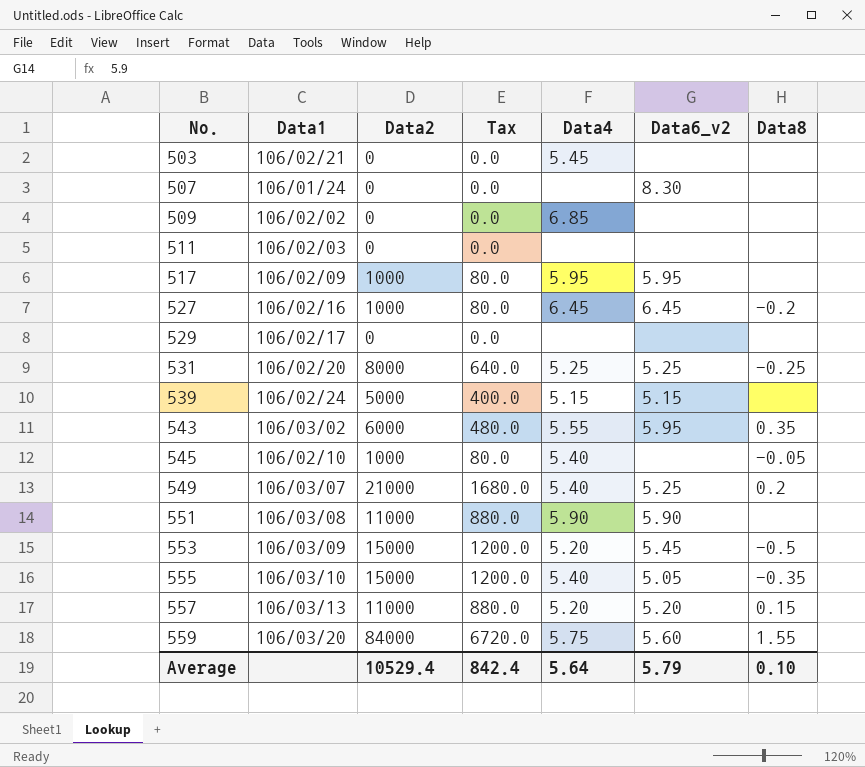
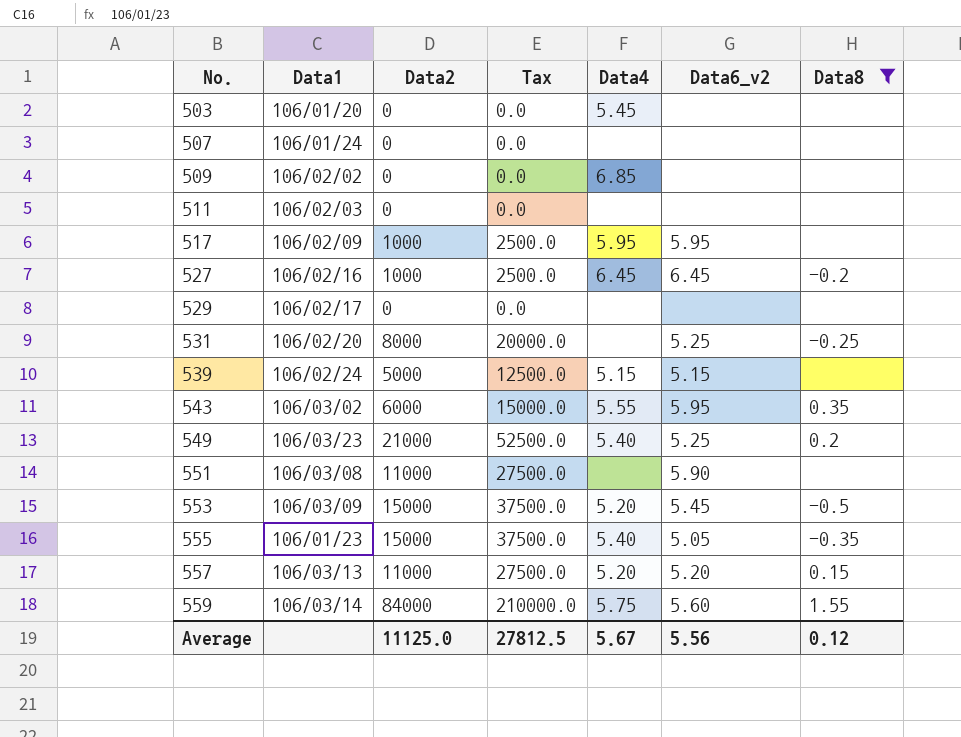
filter: none -> Data8 != -0.05
column Tax | formula: [Data2] * 0.08 -> [Data2] * 2.5
503 | Data1: 106/02/21 -> 106/01/20
507 | Data6_v2: 8.30 -> none
531 | Data4: 5.25 -> none
549 | Data1: 106/03/07 -> 106/03/23
551 | Data4: 5.90 -> none
555 | Data1: 106/03/10 -> 106/01/23
559 | Data1: 106/03/20 -> 106/03/14
Average | Data2: 10529.4 -> 11125.0
Average | Tax: 842.4 -> 27812.5
Average | Data4: 5.64 -> 5.67
Average | Data6_v2: 5.79 -> 5.56
Average | Data8: 0.10 -> 0.12

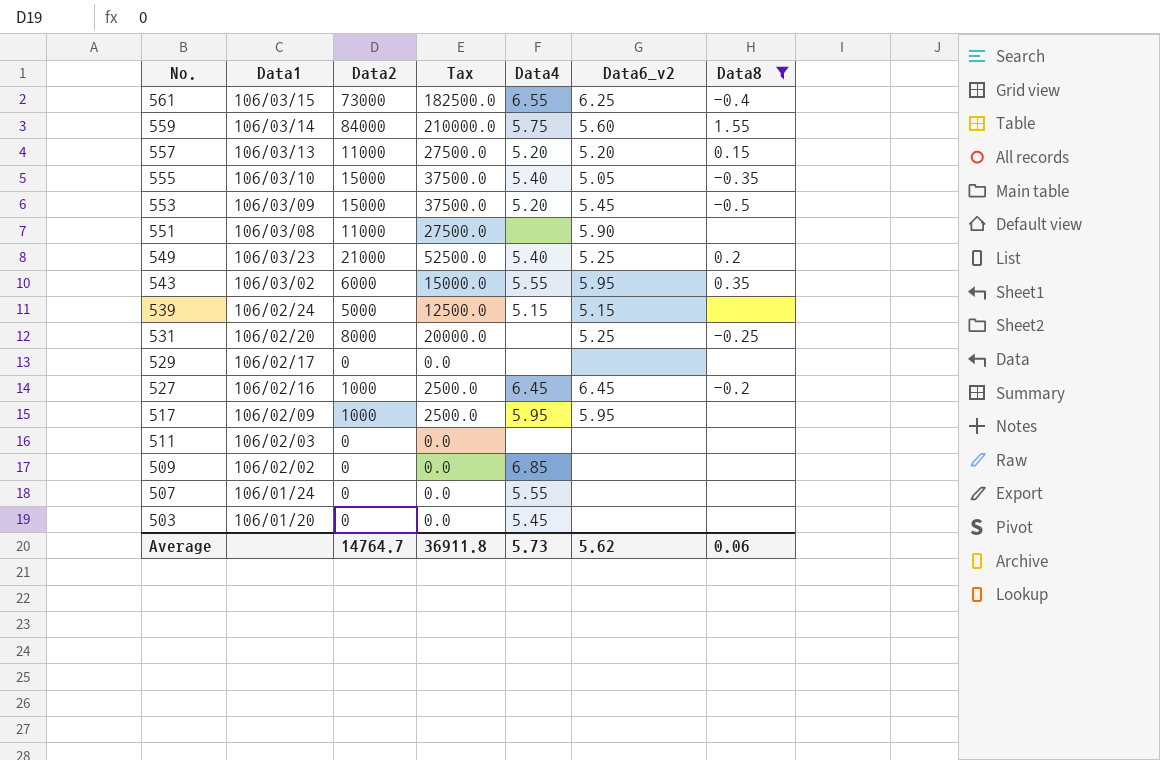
row order: No. ascending -> No. descending
row 561: none -> 106/03/15 | 73000 | 182500.0 | 6.55 | 6.25 | -0.4
555 | Data1: 106/01/23 -> 106/03/10
507 | Data4: none -> 5.55
Average | Data2: 11125.0 -> 14764.7
Average | Tax: 27812.5 -> 36911.8
Average | Data4: 5.67 -> 5.73
Average | Data6_v2: 5.56 -> 5.62
Average | Data8: 0.12 -> 0.06

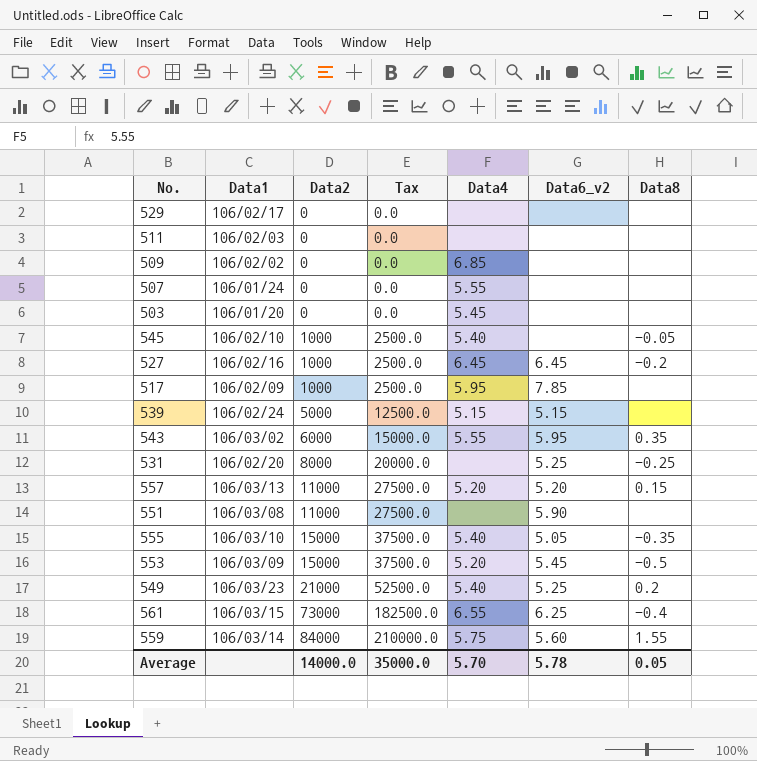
filter: Data8 != -0.05 -> none
row order: No. descending -> Data2 ascending
517 | Data6_v2: 5.95 -> 7.85
Average | Data2: 14764.7 -> 14000.0
Average | Tax: 36911.8 -> 35000.0
Average | Data4: 5.73 -> 5.70
Average | Data6_v2: 5.62 -> 5.78
Average | Data8: 0.06 -> 0.05

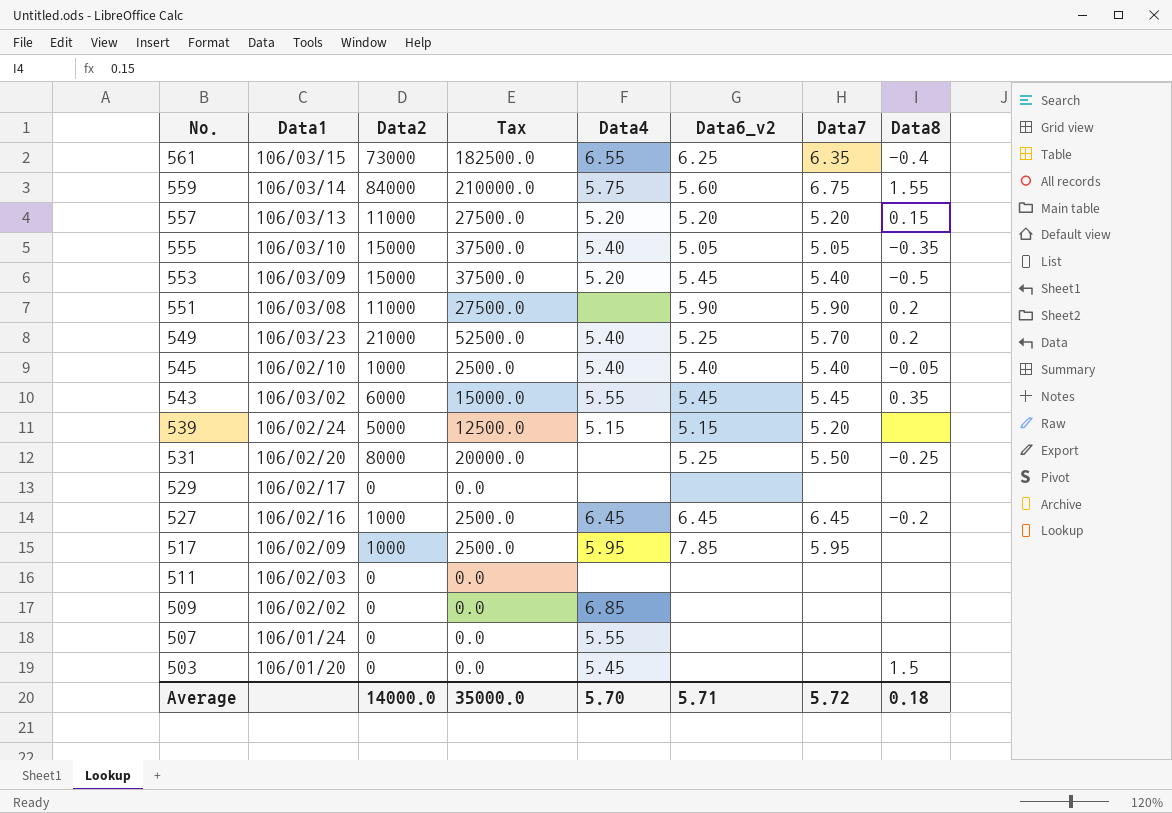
row order: Data2 ascending -> No. descending
column Data7 | position: none -> 7
551 | Data8: none -> 0.2
545 | Data6_v2: none -> 5.40
543 | Data6_v2: 5.95 -> 5.45
503 | Data8: none -> 1.5
Average | Data6_v2: 5.78 -> 5.71
Average | Data8: 0.05 -> 0.18

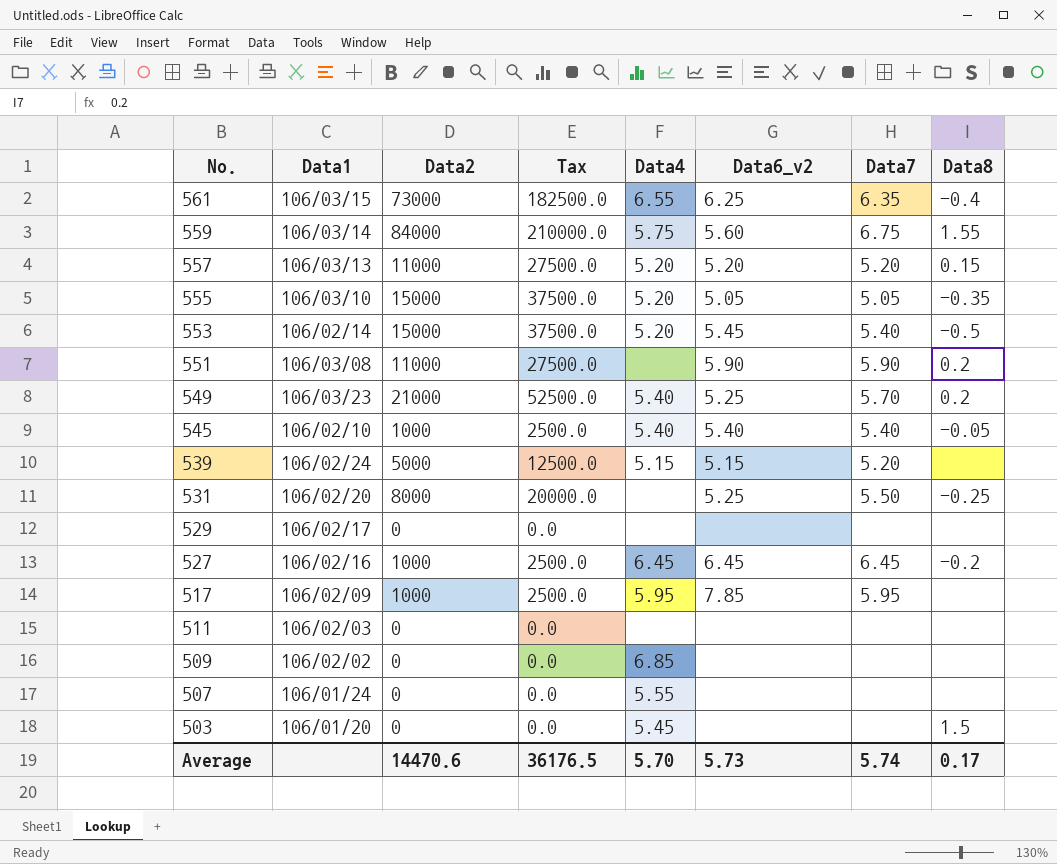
row 543: 106/03/02 | 6000 | 15000.0 | 5.55 | 5.45 | 5.45 | 0.35 -> none
555 | Data4: 5.40 -> 5.20
553 | Data1: 106/03/09 -> 106/02/14
Average | Data2: 14000.0 -> 14470.6
Average | Tax: 35000.0 -> 36176.5
Average | Data6_v2: 5.71 -> 5.73
Average | Data7: 5.72 -> 5.74
Average | Data8: 0.18 -> 0.17

